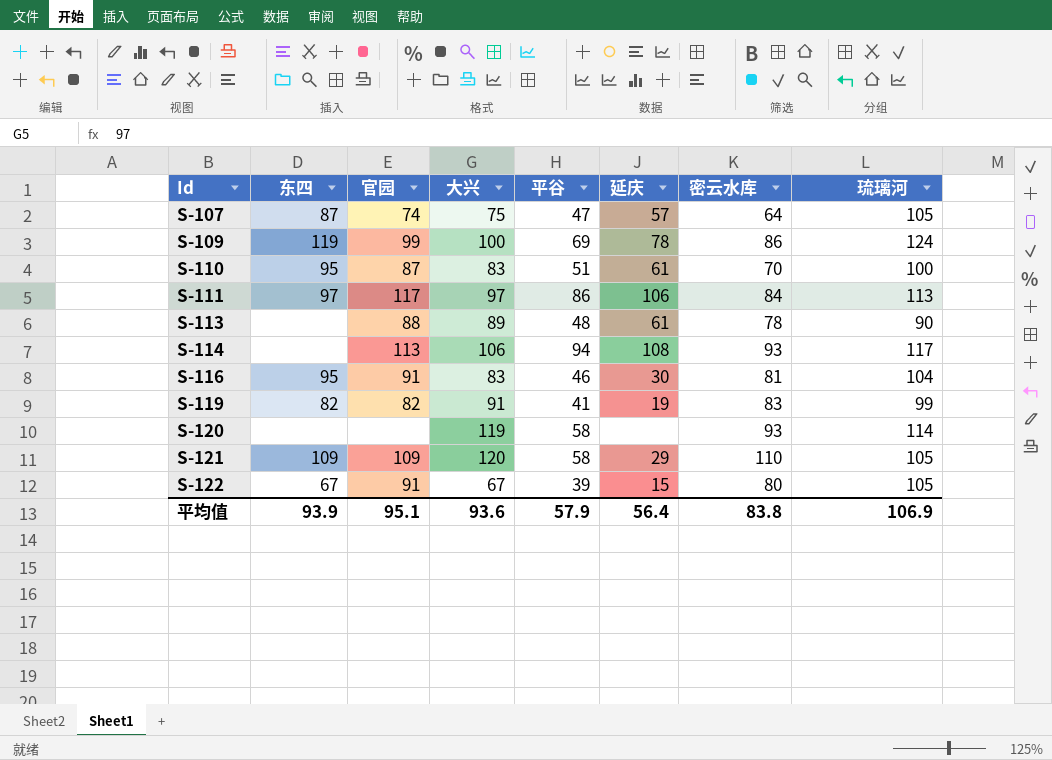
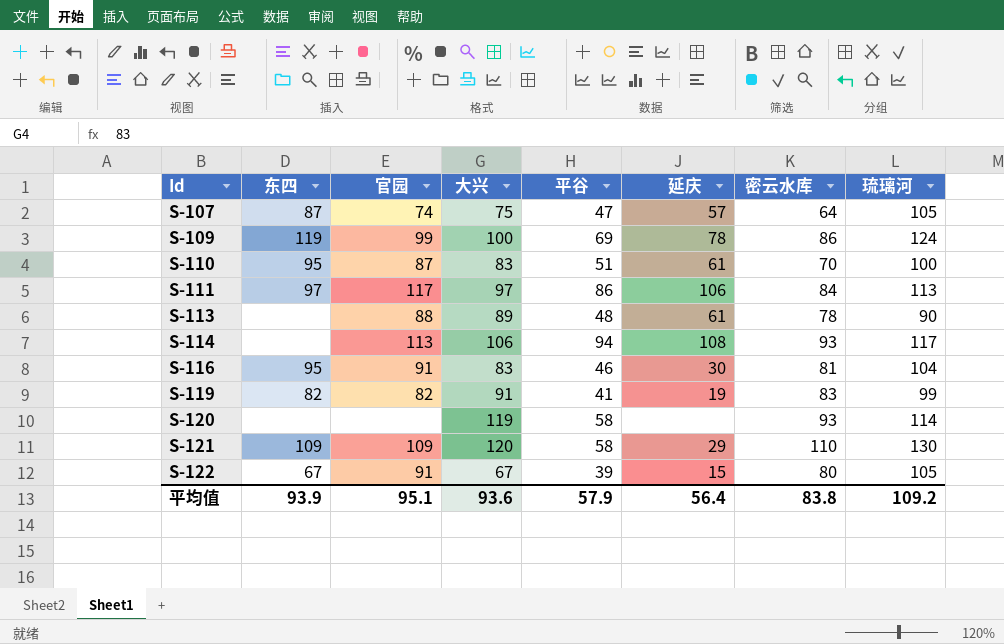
S-121 | 琉璃河: 105 -> 130
平均值 | 琉璃河: 106.9 -> 109.2

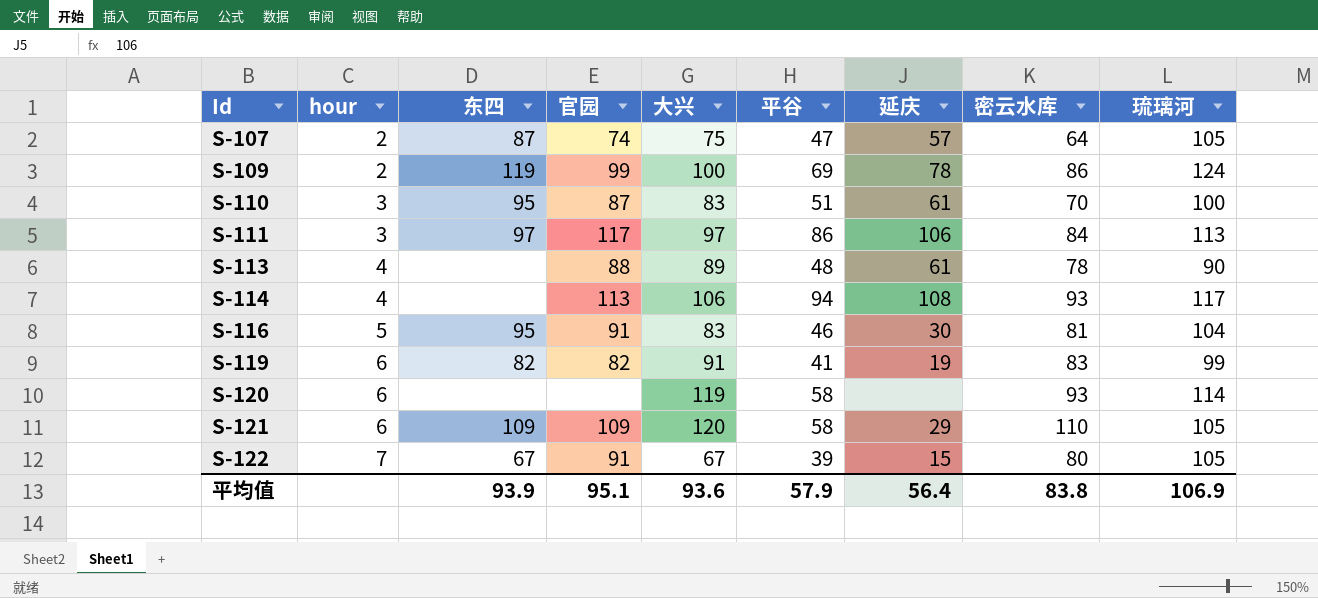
column hour | position: none -> 2
S-121 | 琉璃河: 130 -> 105
平均值 | 琉璃河: 109.2 -> 106.9

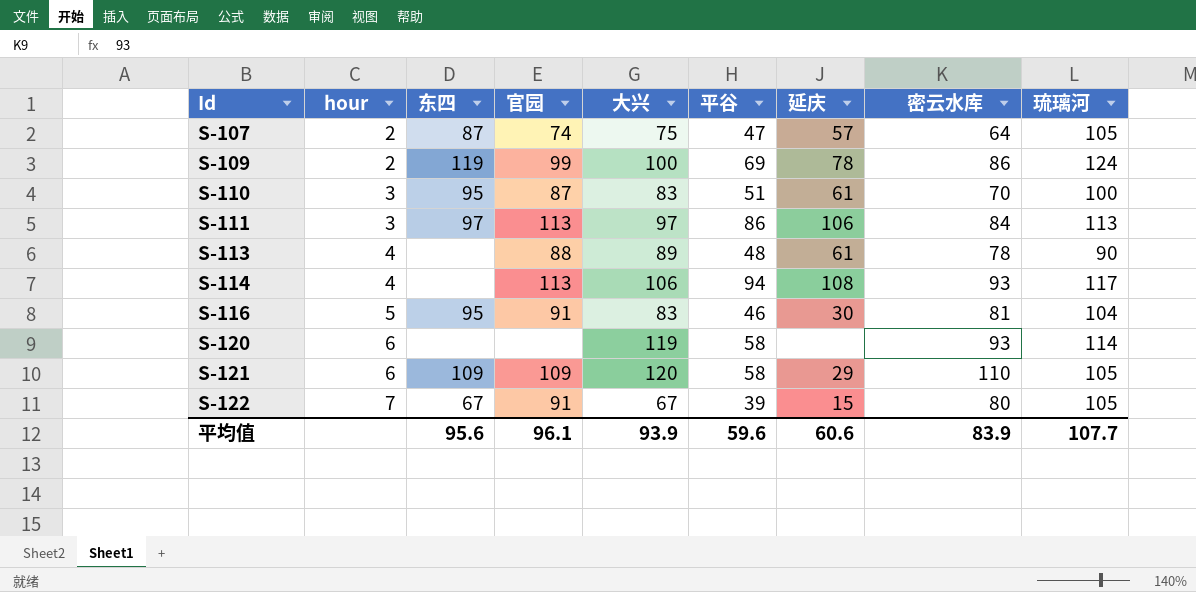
row S-119: 6 | 82 | 82 | 91 | 41 | 19 | 83 | 99 -> none
S-111 | 官园: 117 -> 113
平均值 | 东四: 93.9 -> 95.6
平均值 | 官园: 95.1 -> 96.1
平均值 | 大兴: 93.6 -> 93.9
平均值 | 平谷: 57.9 -> 59.6
平均值 | 延庆: 56.4 -> 60.6
平均值 | 密云水库: 83.8 -> 83.9
平均值 | 琉璃河: 106.9 -> 107.7

